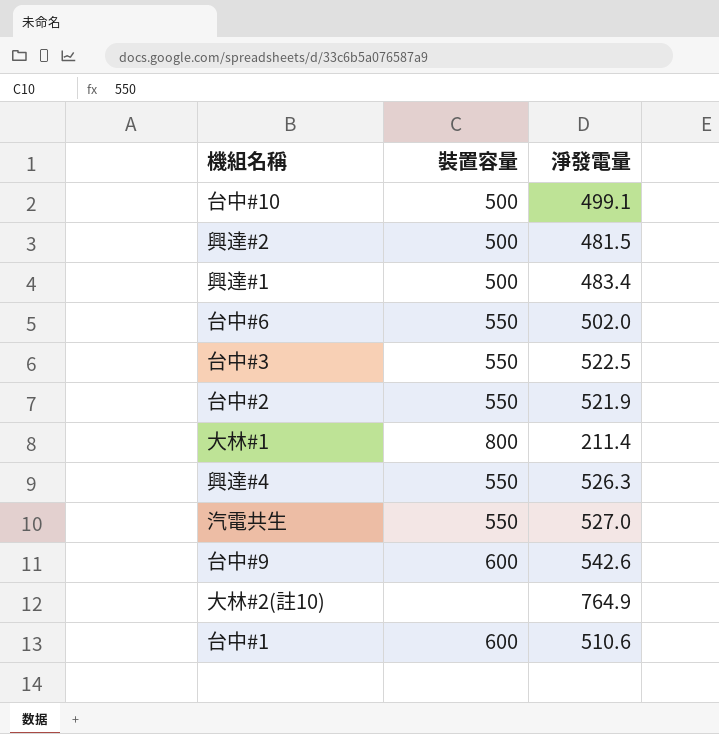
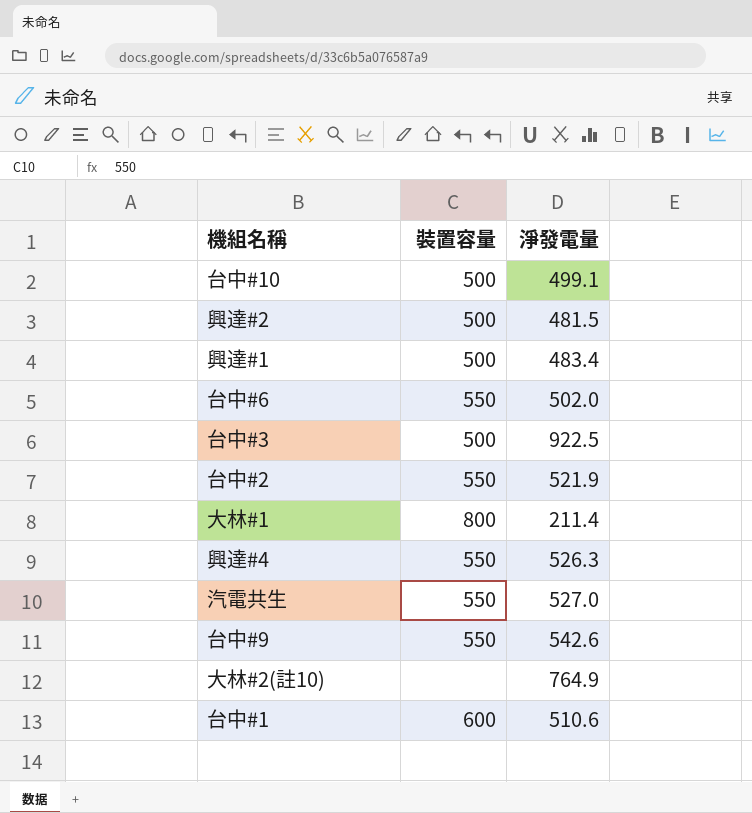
台中#3 | 裝置容量: 550 -> 500
台中#3 | 淨發電量: 522.5 -> 922.5
台中#9 | 裝置容量: 600 -> 550

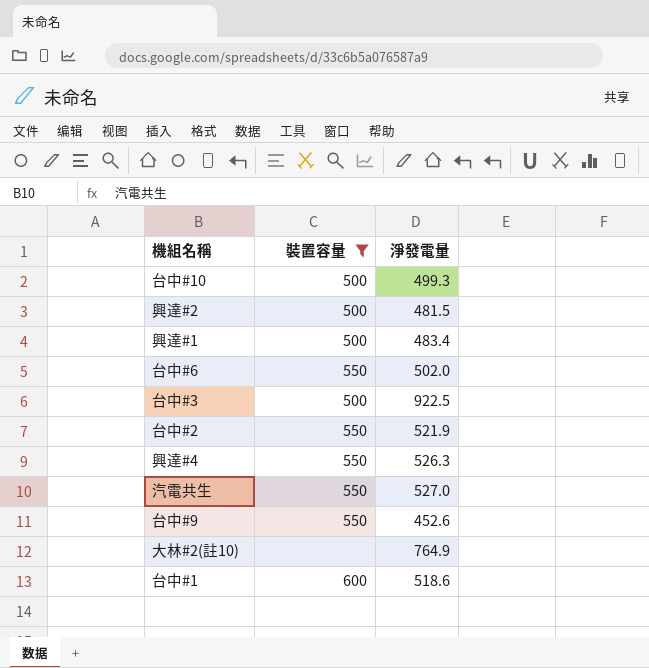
filter: none -> 裝置容量 != 800
台中#10 | 淨發電量: 499.1 -> 499.3
台中#9 | 淨發電量: 542.6 -> 452.6
台中#1 | 淨發電量: 510.6 -> 518.6

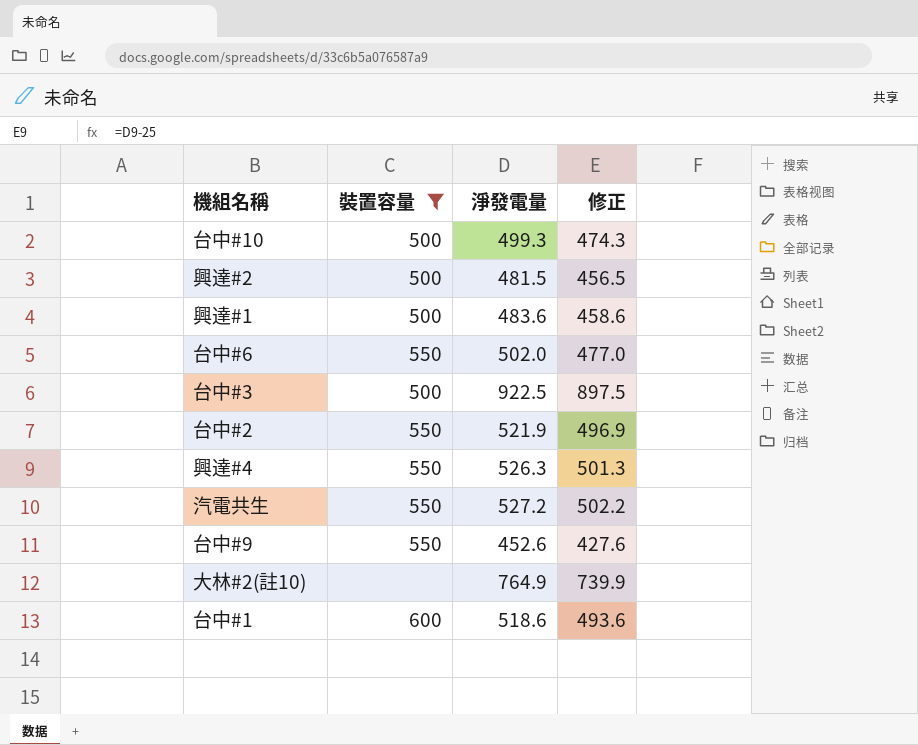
column 修正 | formula: none -> [淨發電量] - 25
興達#1 | 淨發電量: 483.4 -> 483.6
汽電共生 | 淨發電量: 527.0 -> 527.2

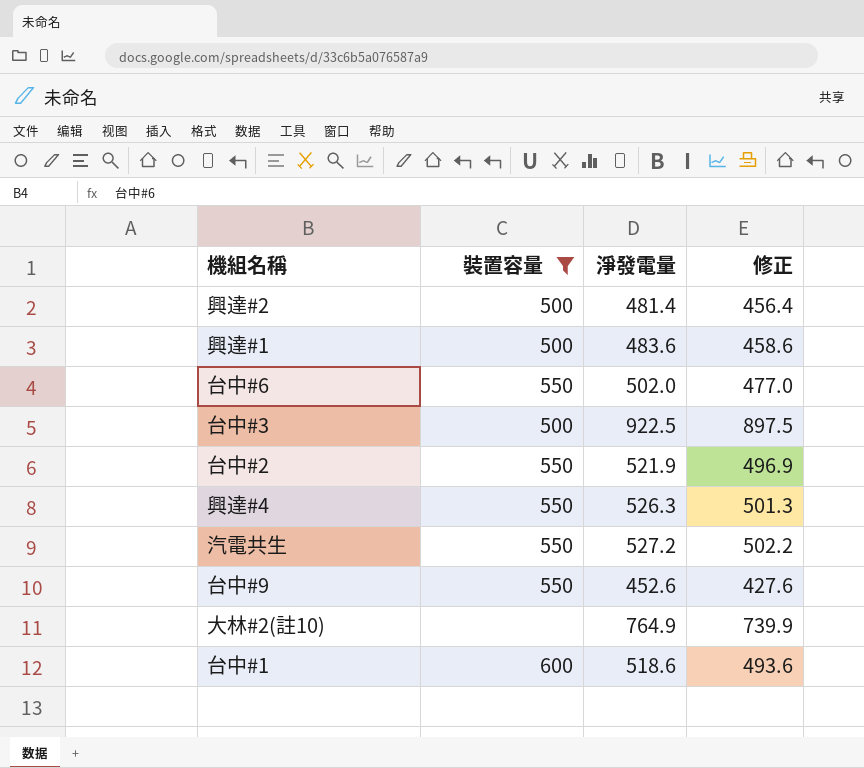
row 台中#10: 500 | 499.3 | 474.3 -> none
興達#2 | 淨發電量: 481.5 -> 481.4
興達#2 | 修正: 456.5 -> 456.4

